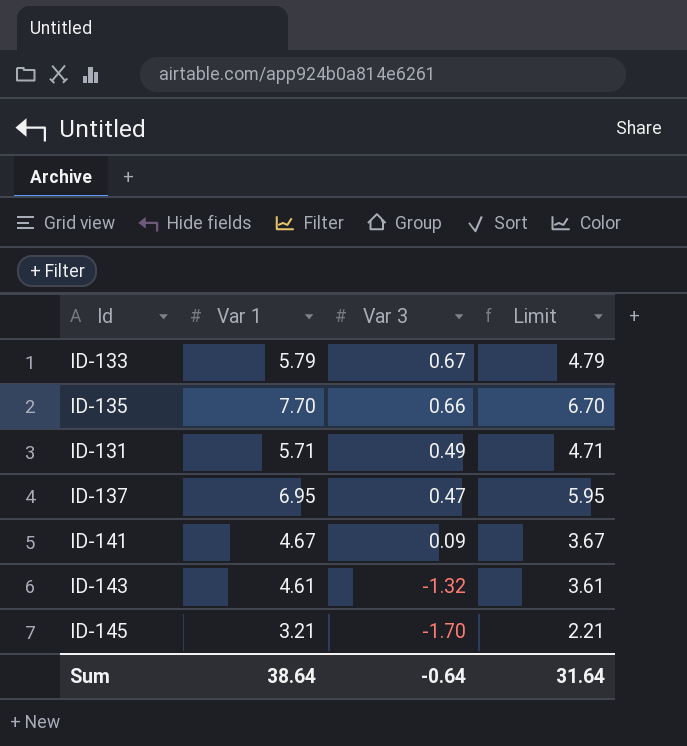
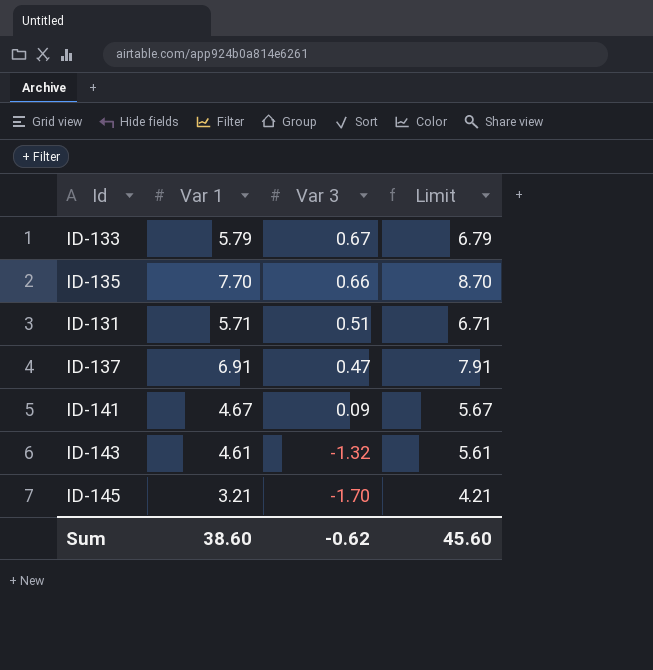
column Limit | formula: [Var 1] - 1 -> [Var 1] + 1
ID-131 | Var 3: 0.49 -> 0.51
ID-137 | Var 1: 6.95 -> 6.91
Sum | Var 1: 38.64 -> 38.60
Sum | Var 3: -0.64 -> -0.62
Sum | Limit: 31.64 -> 45.60

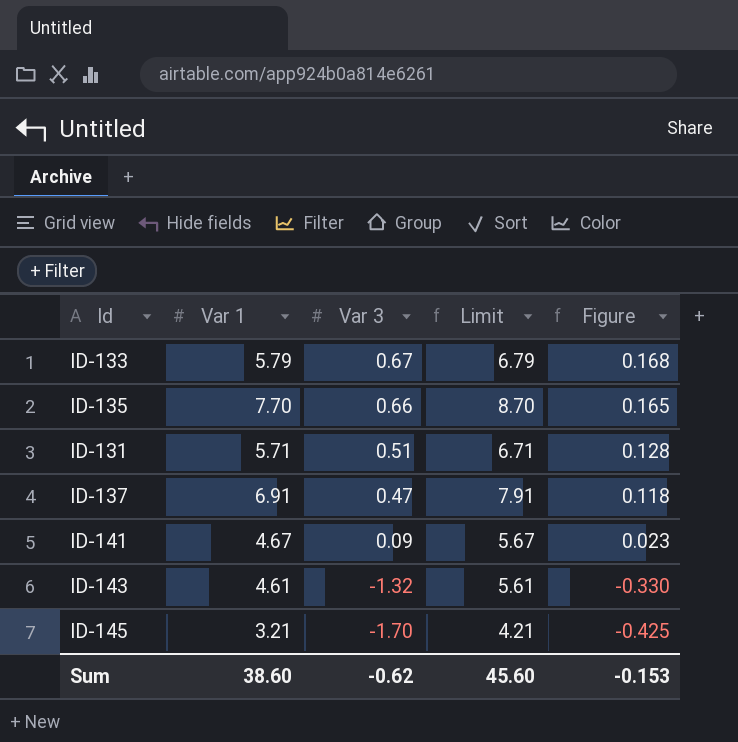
column Figure | formula: none -> [Var 3] * 0.25

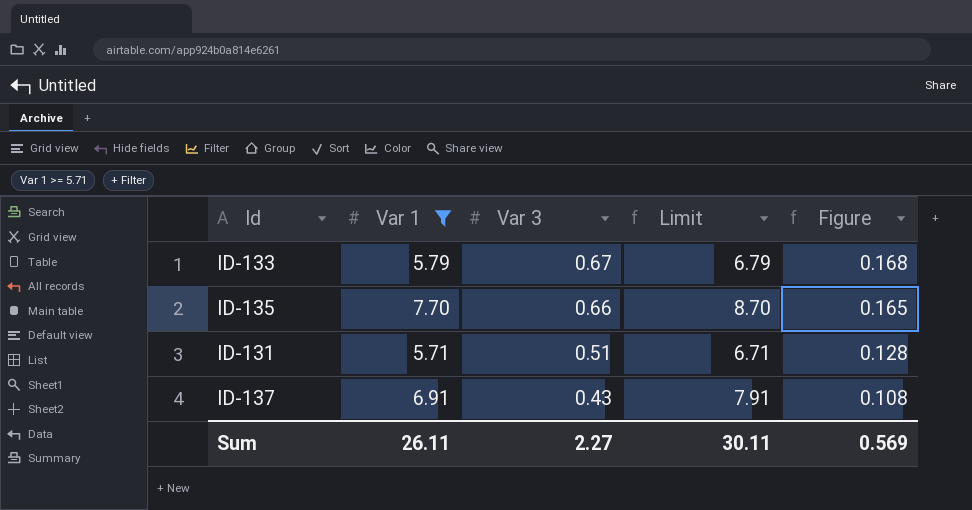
filter: none -> Var 1 >= 5.71
ID-137 | Var 3: 0.47 -> 0.43
ID-137 | Figure: 0.118 -> 0.108
Sum | Var 1: 38.60 -> 26.11
Sum | Var 3: -0.62 -> 2.27
Sum | Limit: 45.60 -> 30.11
Sum | Figure: -0.153 -> 0.569

